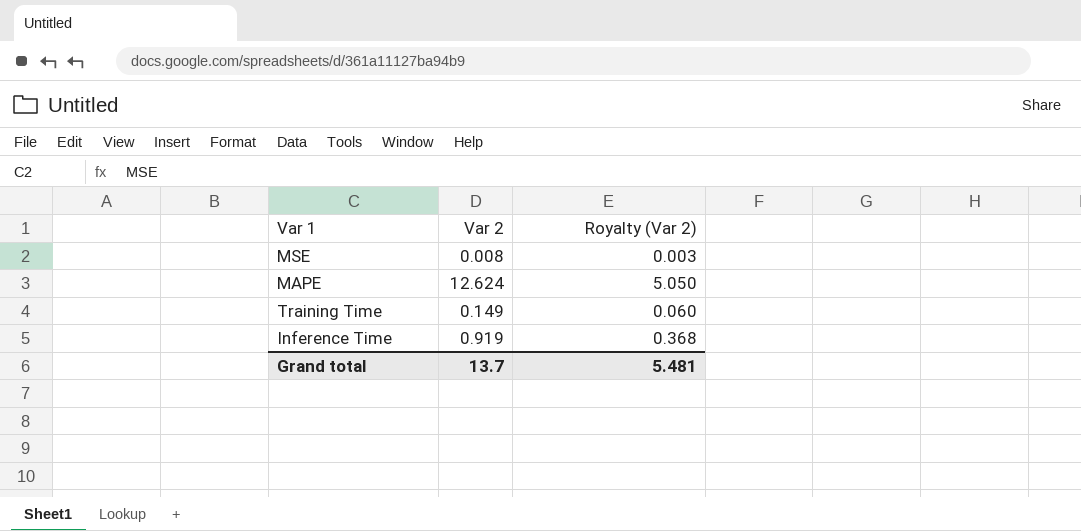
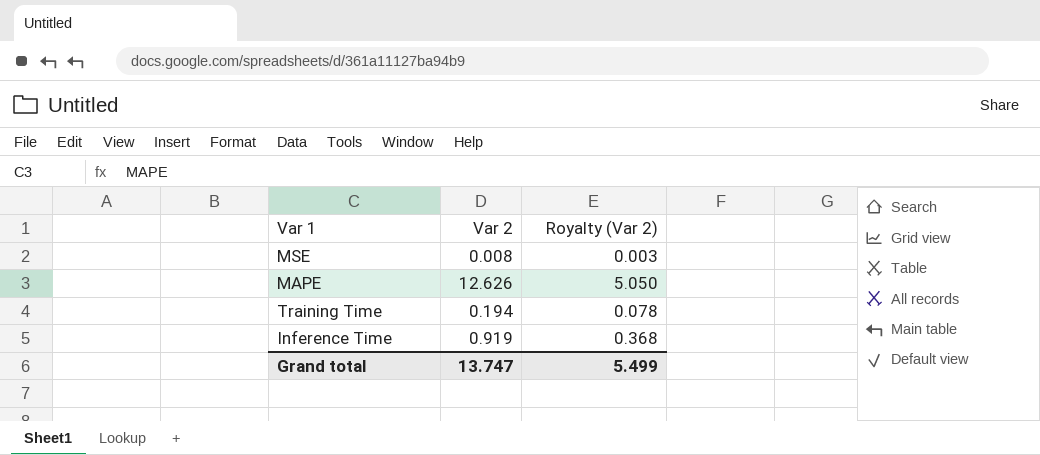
MAPE | Var 2: 12.624 -> 12.626
Training Time | Var 2: 0.149 -> 0.194
Training Time | Royalty (Var 2): 0.060 -> 0.078
Grand total | Var 2: 13.7 -> 13.747
Grand total | Royalty (Var 2): 5.481 -> 5.499

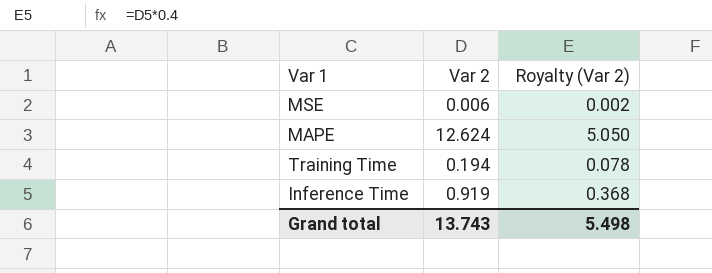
MSE | Var 2: 0.008 -> 0.006
MSE | Royalty (Var 2): 0.003 -> 0.002
MAPE | Var 2: 12.626 -> 12.624
Grand total | Var 2: 13.747 -> 13.743
Grand total | Royalty (Var 2): 5.499 -> 5.498

